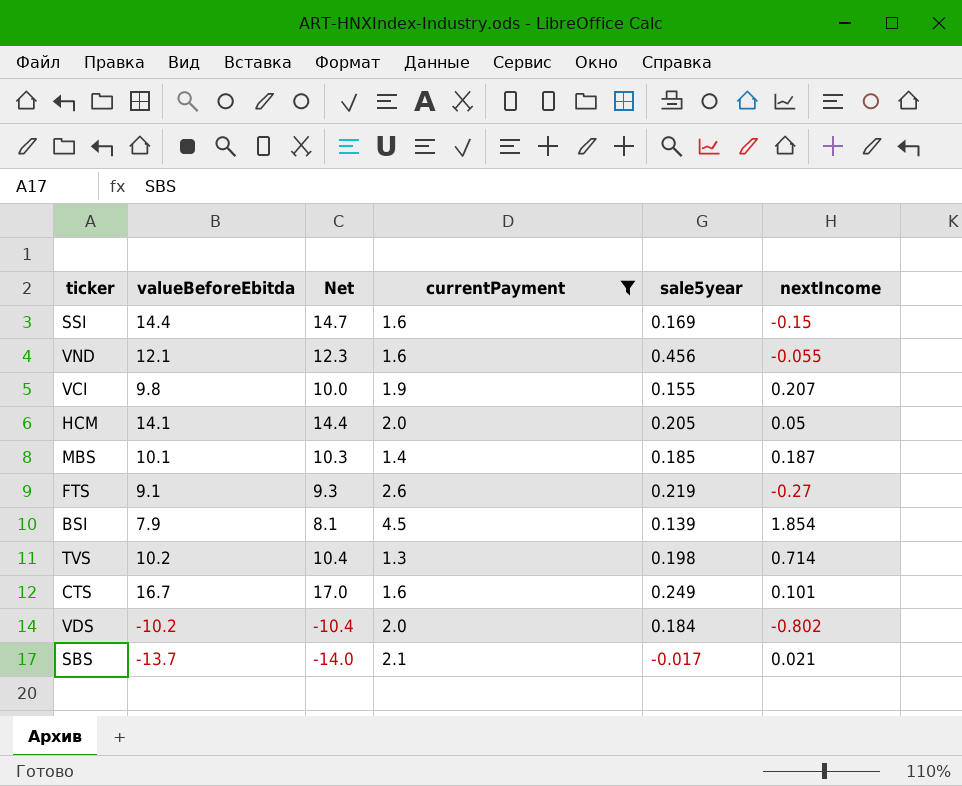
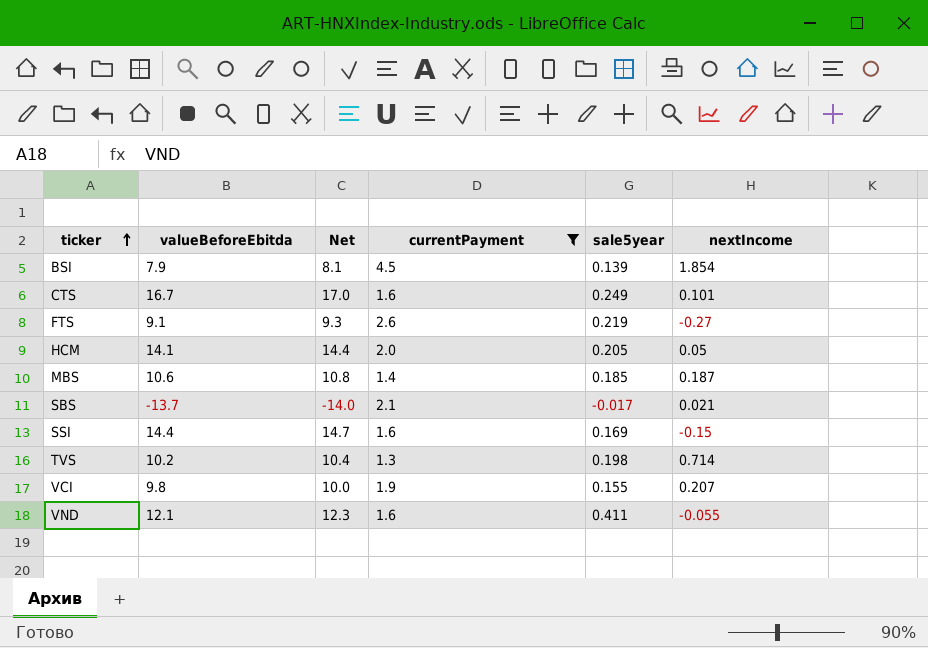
row order: none -> ticker ascending
row VDS: -10.2 | -10.4 | 2.0 | 0.184 | -0.802 -> none
MBS | valueBeforeEbitda: 10.1 -> 10.6
MBS | Net: 10.3 -> 10.8
VND | sale5year: 0.456 -> 0.411

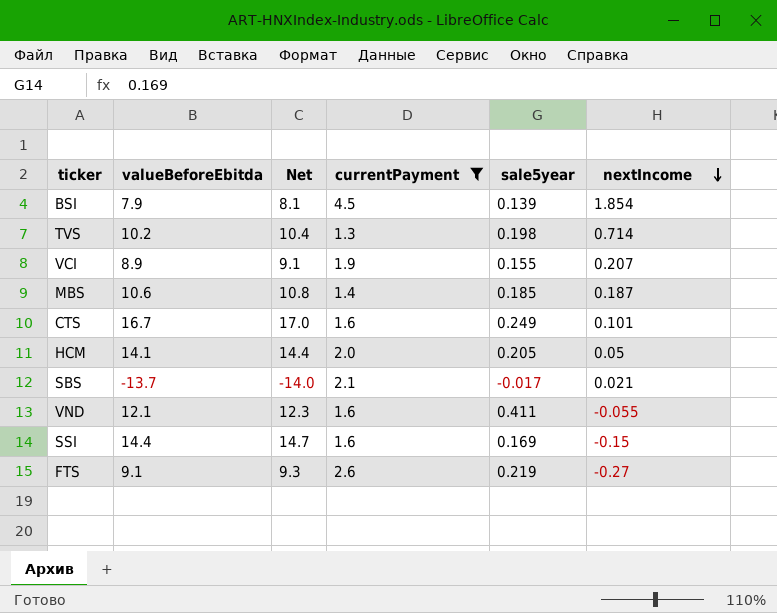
row order: ticker ascending -> nextIncome descending
VCI | valueBeforeEbitda: 9.8 -> 8.9
VCI | Net: 10.0 -> 9.1

